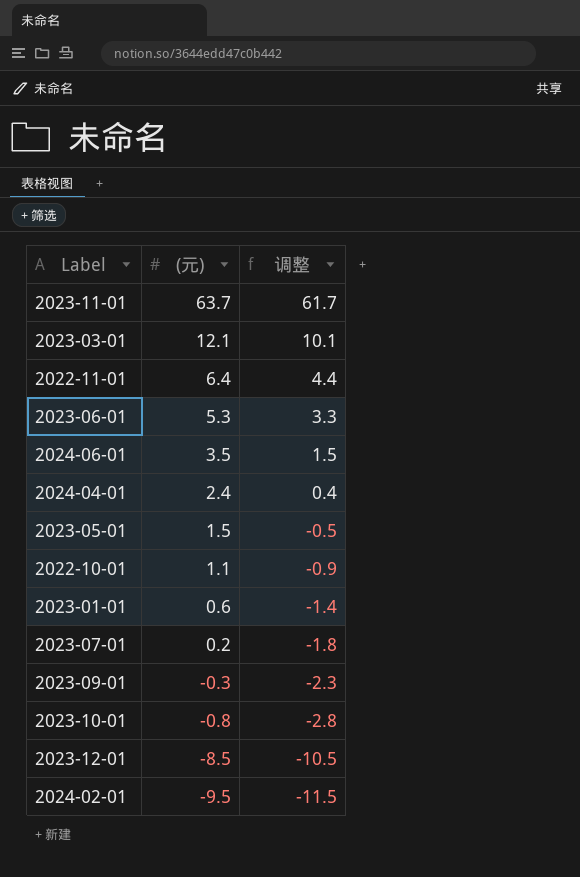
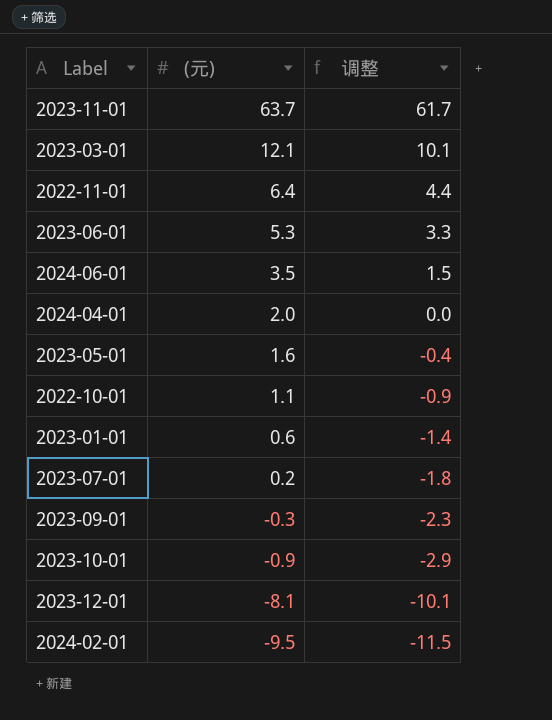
2024-04-01 | (元): 2.4 -> 2.0
2024-04-01 | 调整: 0.4 -> 0.0
2023-05-01 | (元): 1.5 -> 1.6
2023-05-01 | 调整: -0.5 -> -0.4
2023-10-01 | (元): -0.8 -> -0.9
2023-10-01 | 调整: -2.8 -> -2.9
2023-12-01 | (元): -8.5 -> -8.1
2023-12-01 | 调整: -10.5 -> -10.1

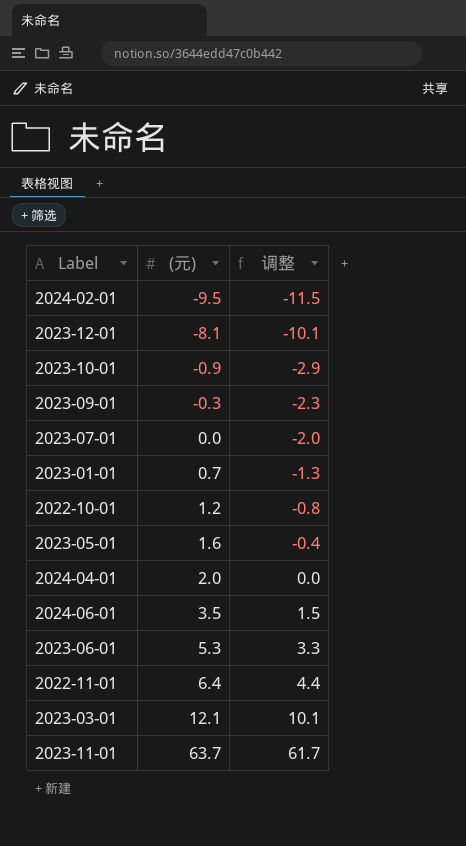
row order: (元) descending -> (元) ascending
2023-07-01 | (元): 0.2 -> 0.0
2023-07-01 | 调整: -1.8 -> -2.0
2023-01-01 | (元): 0.6 -> 0.7
2023-01-01 | 调整: -1.4 -> -1.3
2022-10-01 | (元): 1.1 -> 1.2
2022-10-01 | 调整: -0.9 -> -0.8

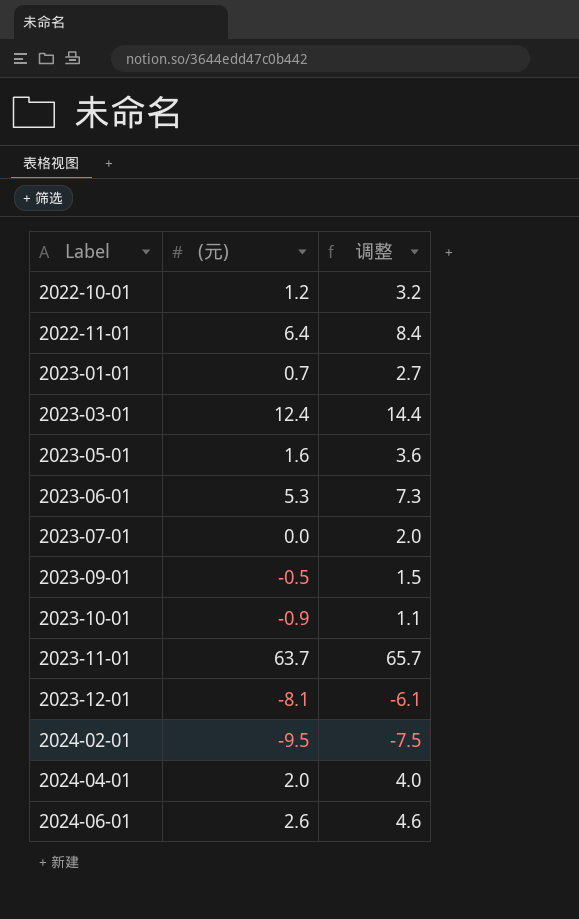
row order: (元) ascending -> Label ascending
column 调整 | formula: [(元)] - 2 -> [(元)] + 2
2023-03-01 | (元): 12.1 -> 12.4
2023-09-01 | (元): -0.3 -> -0.5
2024-06-01 | (元): 3.5 -> 2.6

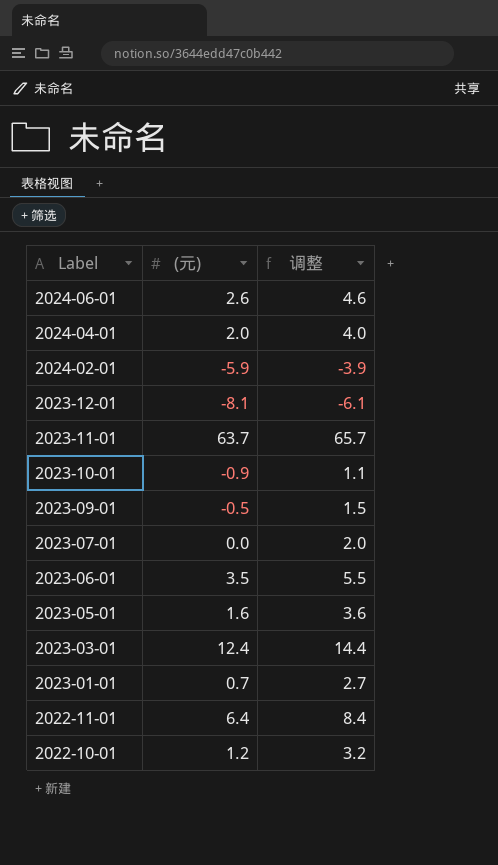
row order: Label ascending -> Label descending
2024-02-01 | (元): -9.5 -> -5.9
2024-02-01 | 调整: -7.5 -> -3.9
2023-06-01 | (元): 5.3 -> 3.5
2023-06-01 | 调整: 7.3 -> 5.5

